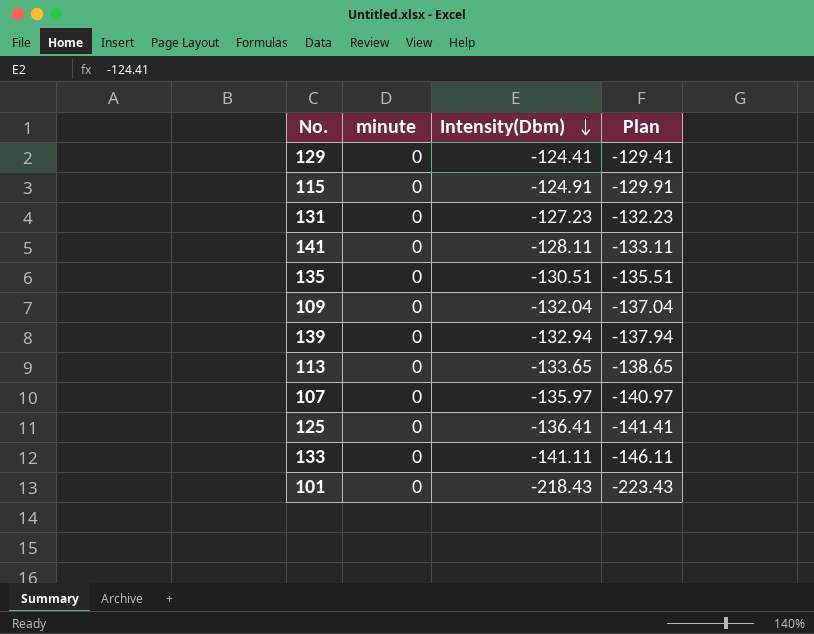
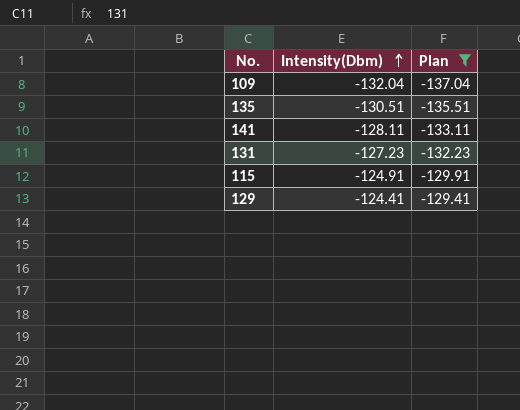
filter: none -> Plan >= -137.04
row order: Intensity(Dbm) descending -> Intensity(Dbm) ascending
column minute | position: 2 -> none

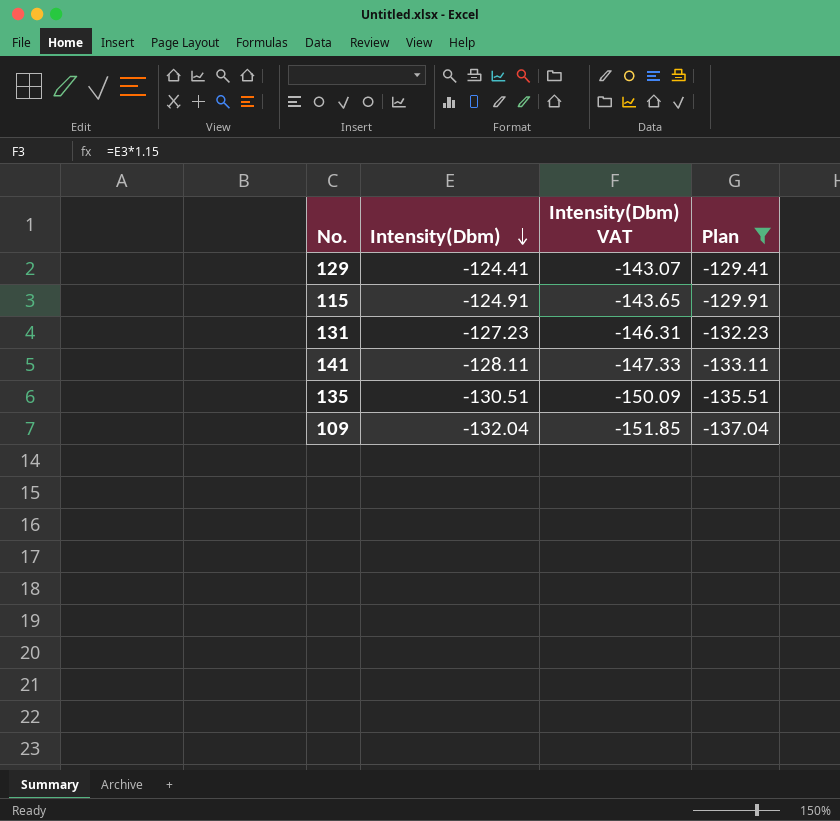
row order: Intensity(Dbm) ascending -> Intensity(Dbm) descending
column Intensity(Dbm) VAT | formula: none -> [Intensity(Dbm)] * 1.15

